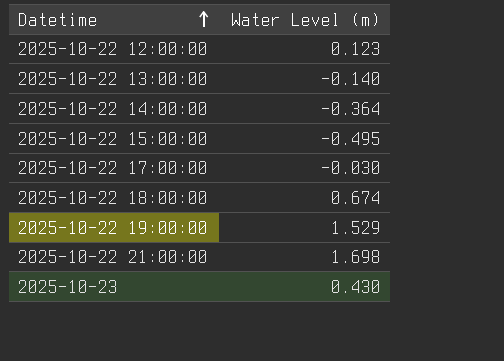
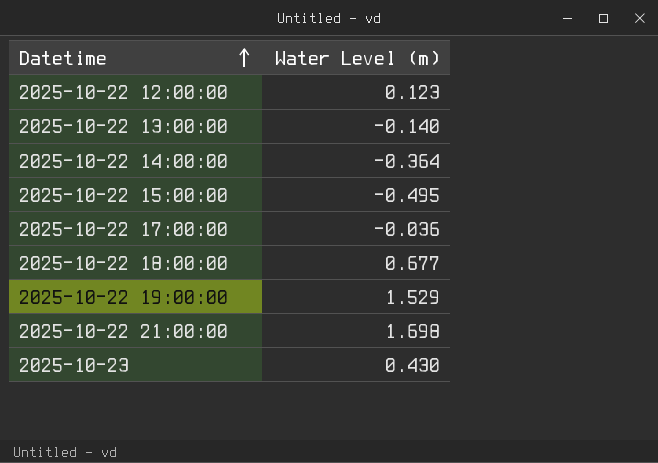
2025-10-22 17:00:00 | Water Level (m): -0.030 -> -0.036
2025-10-22 18:00:00 | Water Level (m): 0.674 -> 0.677

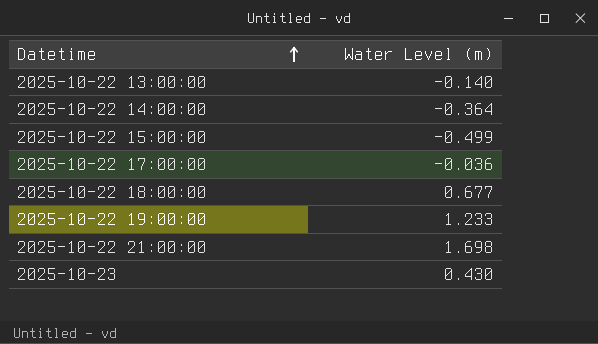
row 2025-10-22 12:00:00: 0.123 -> none
2025-10-22 15:00:00 | Water Level (m): -0.495 -> -0.499
2025-10-22 19:00:00 | Water Level (m): 1.529 -> 1.233

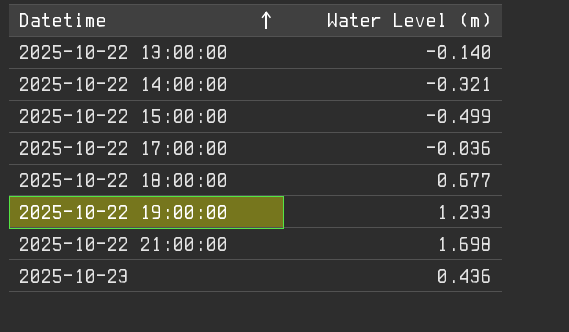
2025-10-22 14:00:00 | Water Level (m): -0.364 -> -0.321
2025-10-23 | Water Level (m): 0.430 -> 0.436

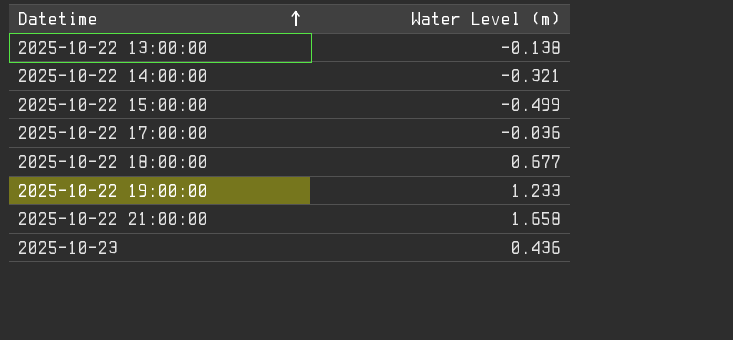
2025-10-22 13:00:00 | Water Level (m): -0.140 -> -0.138
2025-10-22 21:00:00 | Water Level (m): 1.698 -> 1.658

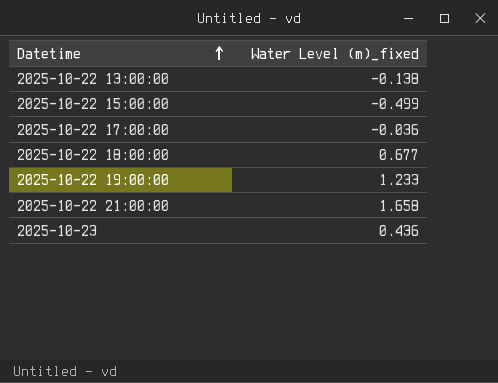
column name: Water Level (m) -> Water Level (m)_fixed
row 2025-10-22 14:00:00: -0.321 -> none

